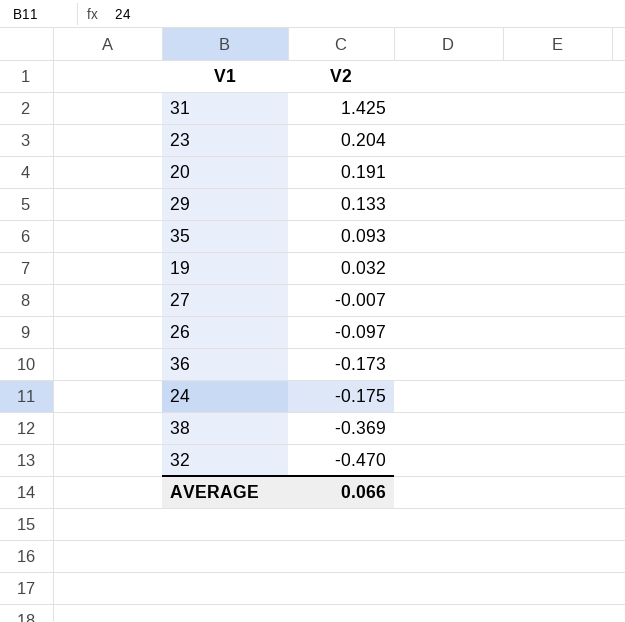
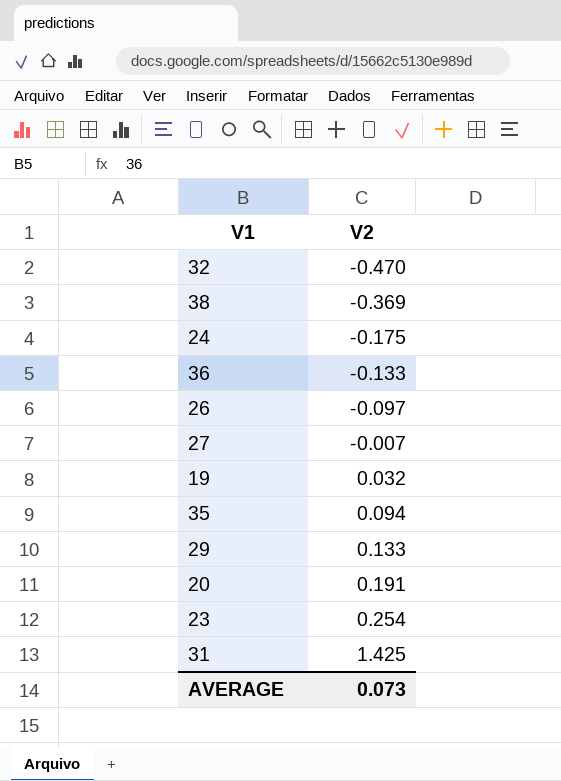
row order: V2 descending -> V2 ascending
36 | V2: -0.173 -> -0.133
35 | V2: 0.093 -> 0.094
23 | V2: 0.204 -> 0.254
AVERAGE | V2: 0.066 -> 0.073

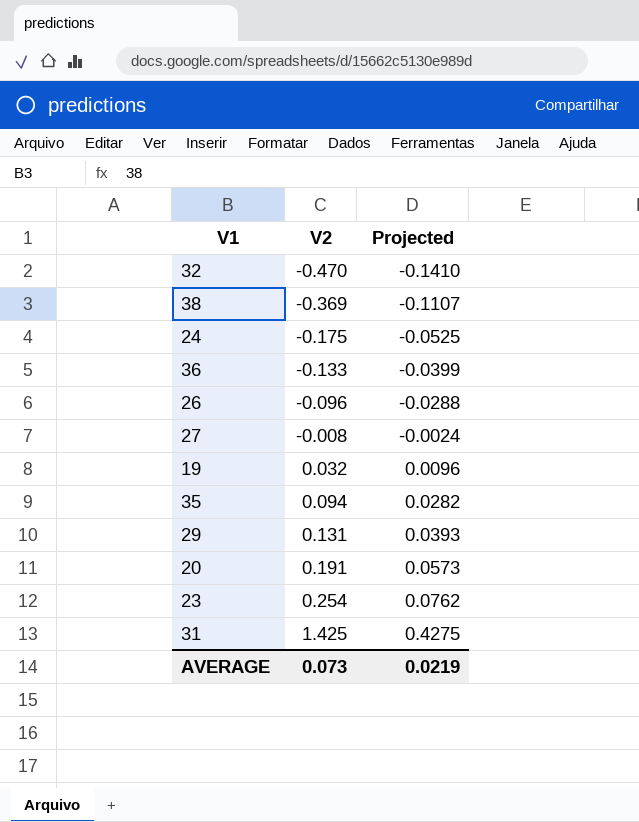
column Projected | formula: none -> [V2] * 0.3
26 | V2: -0.097 -> -0.096
27 | V2: -0.007 -> -0.008
29 | V2: 0.133 -> 0.131

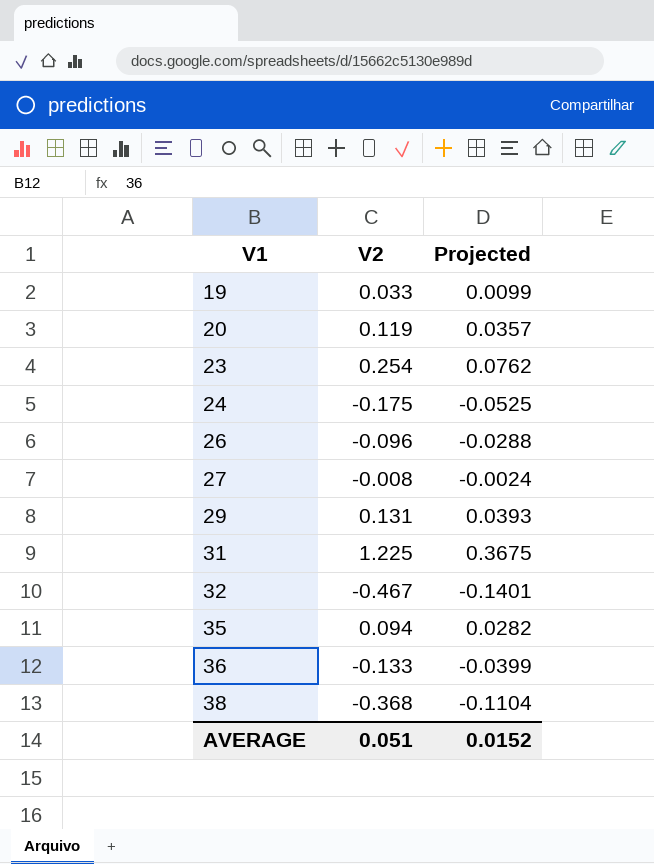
row order: V2 ascending -> V1 ascending
19 | V2: 0.032 -> 0.033
19 | Projected: 0.0096 -> 0.0099
20 | V2: 0.191 -> 0.119
20 | Projected: 0.0573 -> 0.0357
31 | V2: 1.425 -> 1.225
31 | Projected: 0.4275 -> 0.3675
32 | V2: -0.470 -> -0.467
32 | Projected: -0.1410 -> -0.1401
38 | V2: -0.369 -> -0.368
38 | Projected: -0.1107 -> -0.1104
AVERAGE | V2: 0.073 -> 0.051
AVERAGE | Projected: 0.0219 -> 0.0152

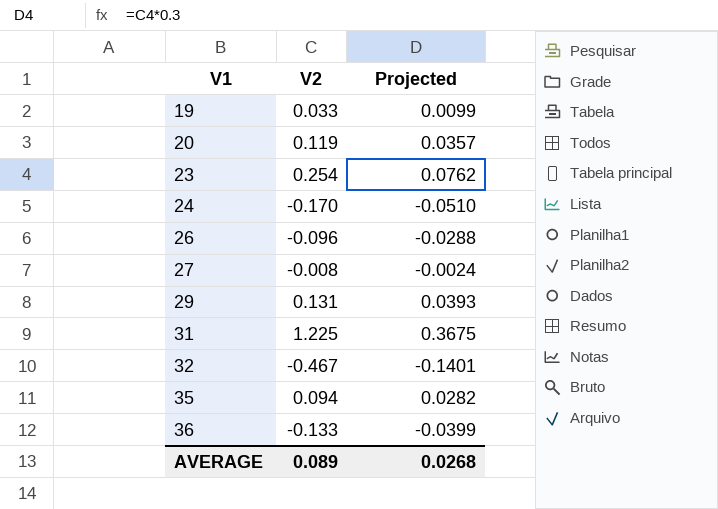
row 38: -0.368 | -0.1104 -> none
24 | V2: -0.175 -> -0.170
24 | Projected: -0.0525 -> -0.0510
AVERAGE | V2: 0.051 -> 0.089
AVERAGE | Projected: 0.0152 -> 0.0268

